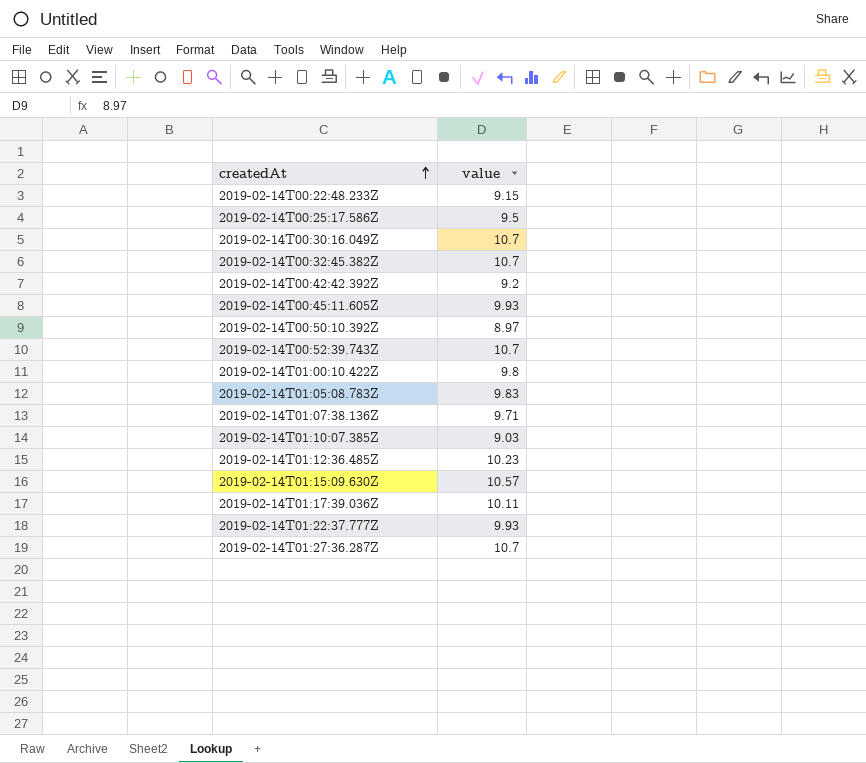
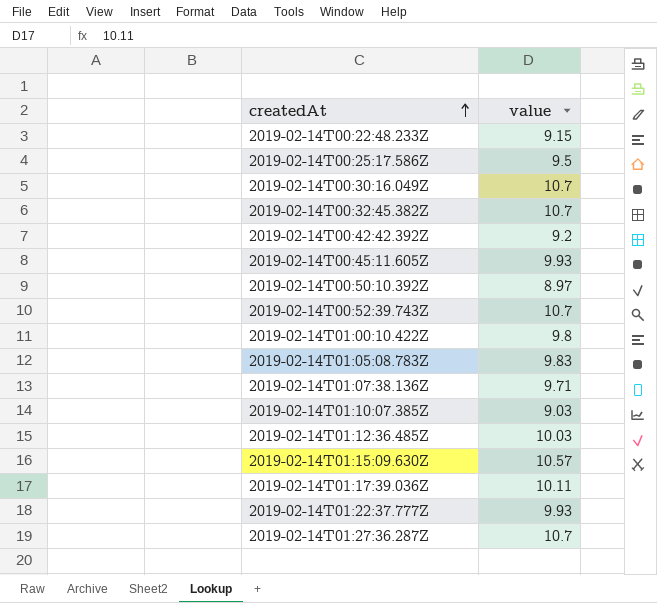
2019-02-14T01:12:36.485Z | value: 10.23 -> 10.03

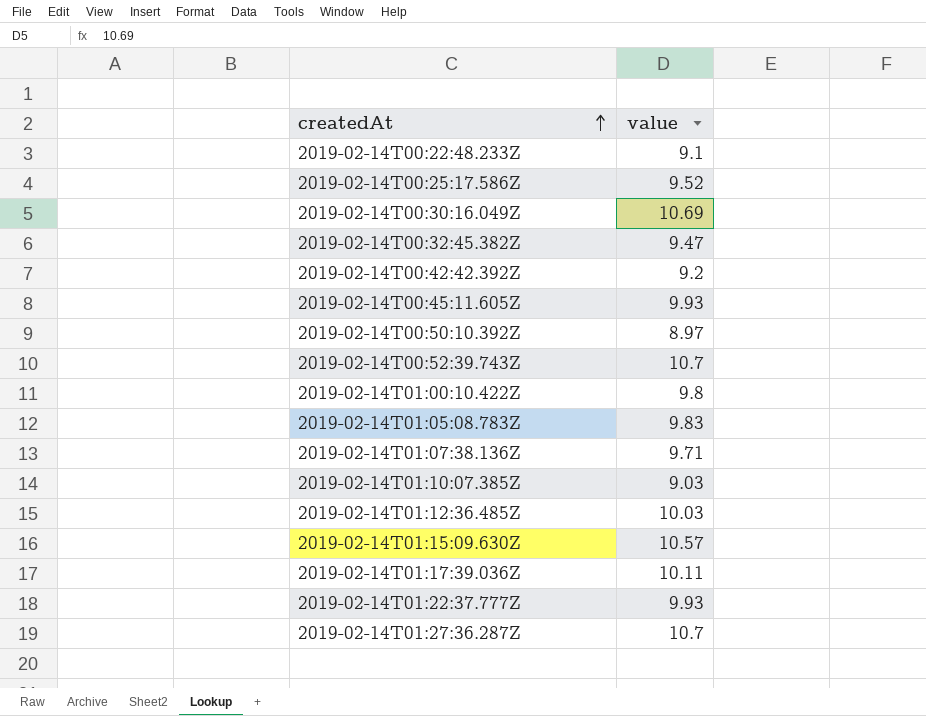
2019-02-14T00:22:48.233Z | value: 9.15 -> 9.1
2019-02-14T00:25:17.586Z | value: 9.5 -> 9.52
2019-02-14T00:30:16.049Z | value: 10.7 -> 10.69
2019-02-14T00:32:45.382Z | value: 10.7 -> 9.47

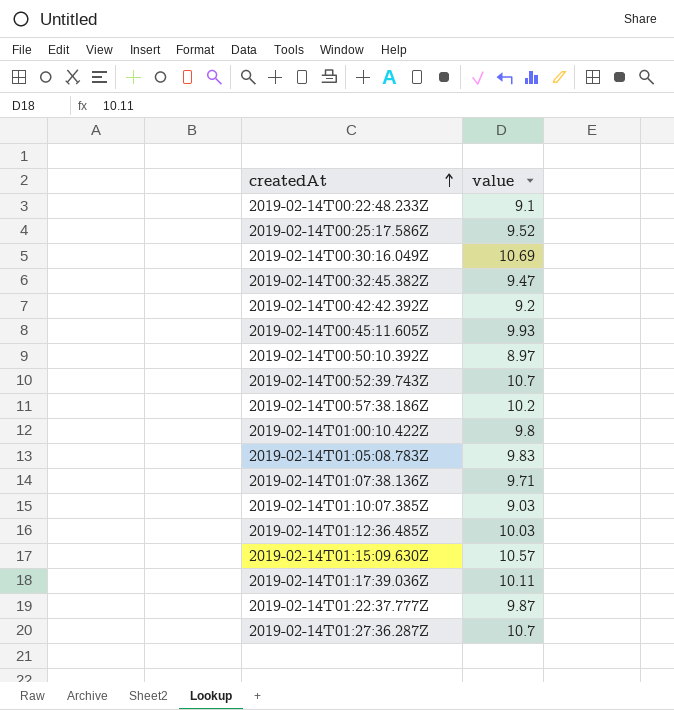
row 2019-02-14T00:57:38.186Z: none -> 10.2
2019-02-14T01:22:37.777Z | value: 9.93 -> 9.87

